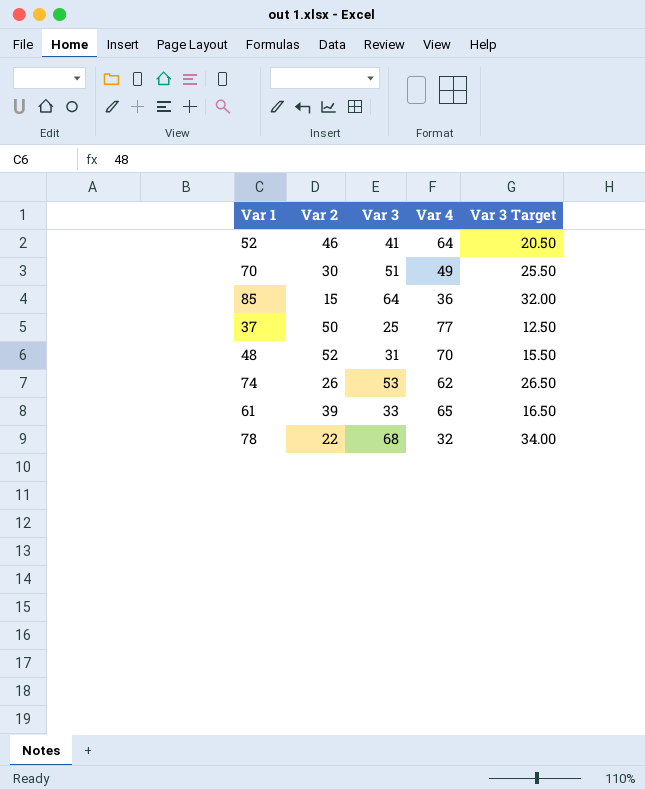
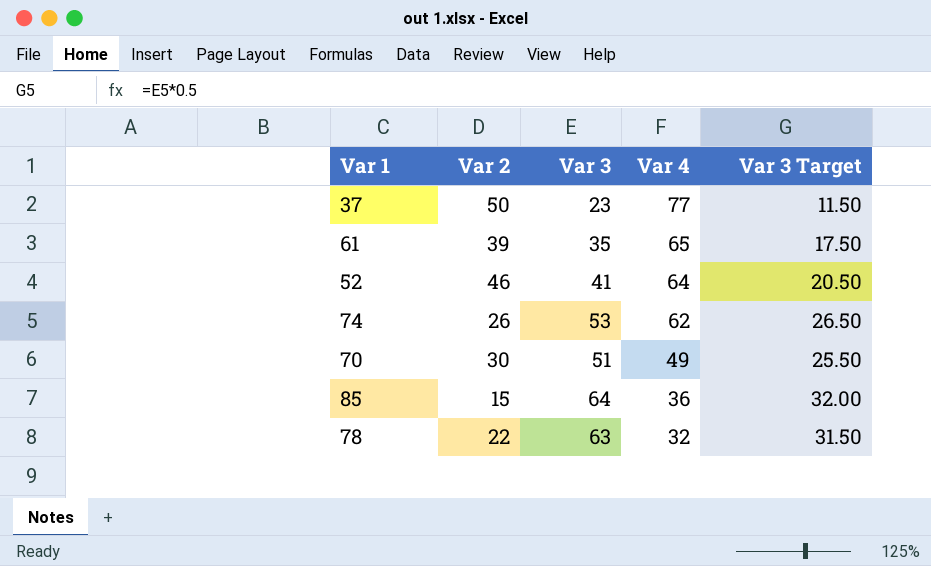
row order: none -> Var 4 descending
row 48: 52 | 31 | 70 | 15.50 -> none
37 | Var 3: 25 -> 23
37 | Var 3 Target: 12.50 -> 11.50
61 | Var 3: 33 -> 35
61 | Var 3 Target: 16.50 -> 17.50
78 | Var 3: 68 -> 63
78 | Var 3 Target: 34.00 -> 31.50

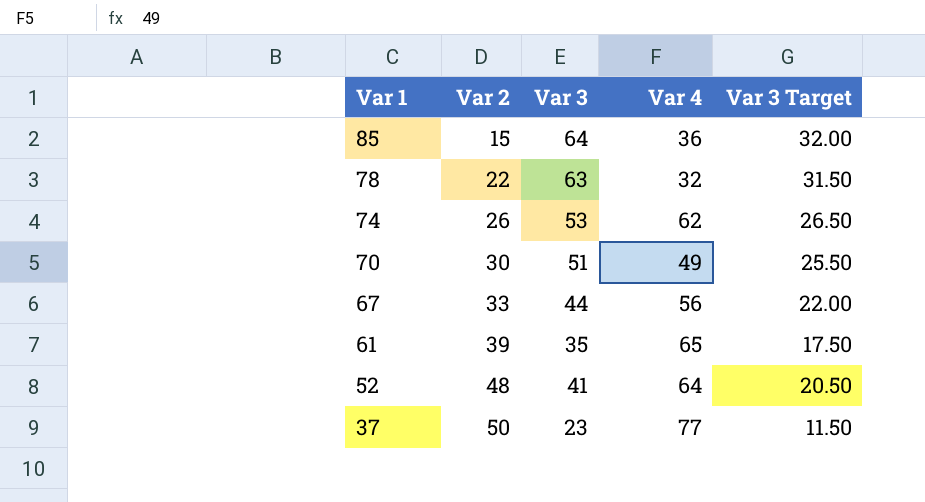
row order: Var 4 descending -> Var 1 descending
row 67: none -> 33 | 44 | 56 | 22.00
52 | Var 2: 46 -> 48

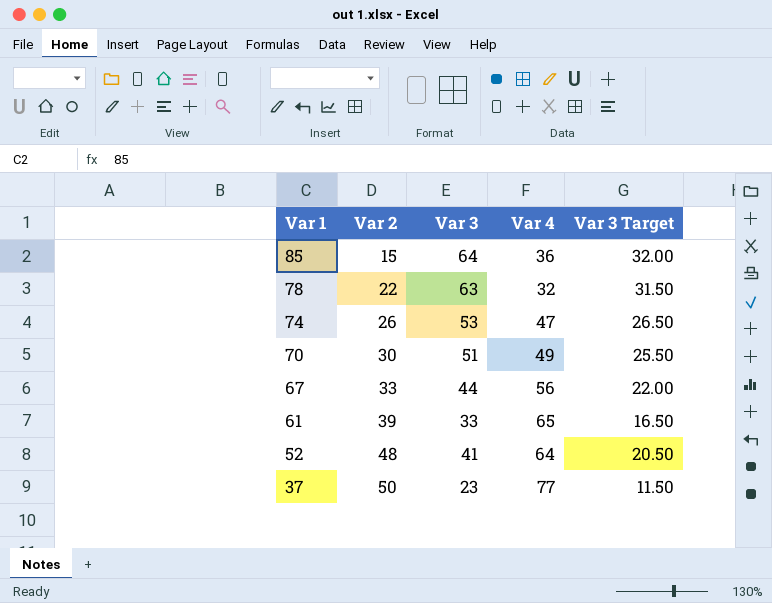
74 | Var 4: 62 -> 47
61 | Var 3: 35 -> 33
61 | Var 3 Target: 17.50 -> 16.50

